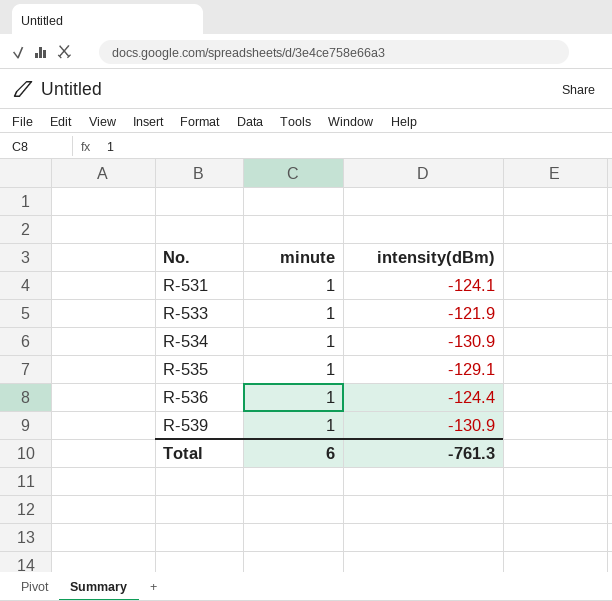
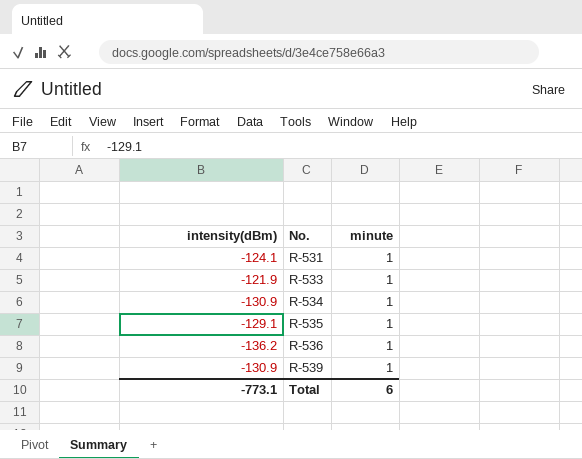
column intensity(dBm) | position: 3 -> 1
R-536 | intensity(dBm): -124.4 -> -136.2
Total | intensity(dBm): -761.3 -> -773.1

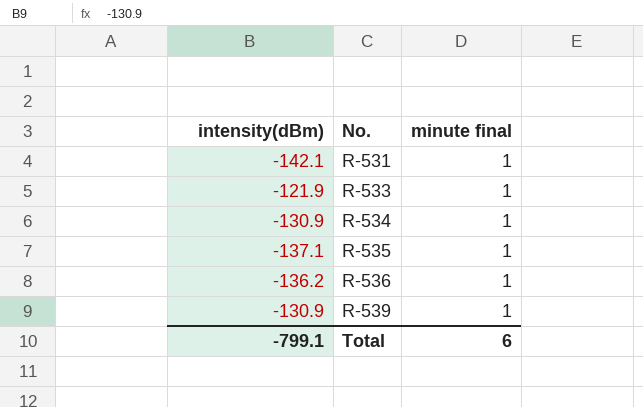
column name: minute -> minute final
R-531 | intensity(dBm): -124.1 -> -142.1
R-535 | intensity(dBm): -129.1 -> -137.1
Total | intensity(dBm): -773.1 -> -799.1

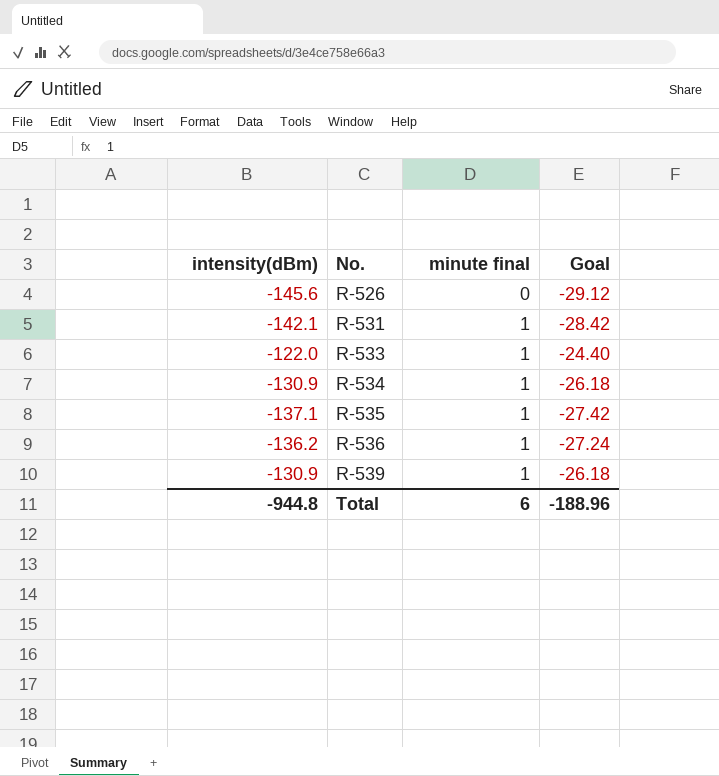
column Goal | formula: none -> [intensity(dBm)] * 0.2
row R-526: none -> -145.6 | 0 | -29.12
R-533 | intensity(dBm): -121.9 -> -122.0
Total | intensity(dBm): -799.1 -> -944.8

